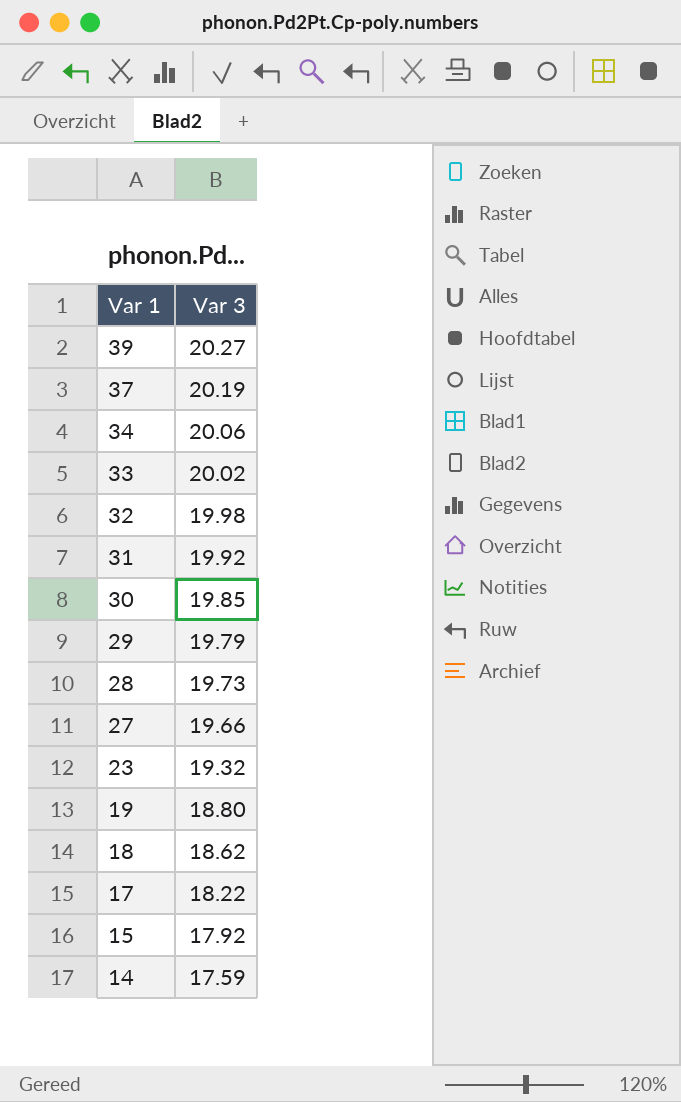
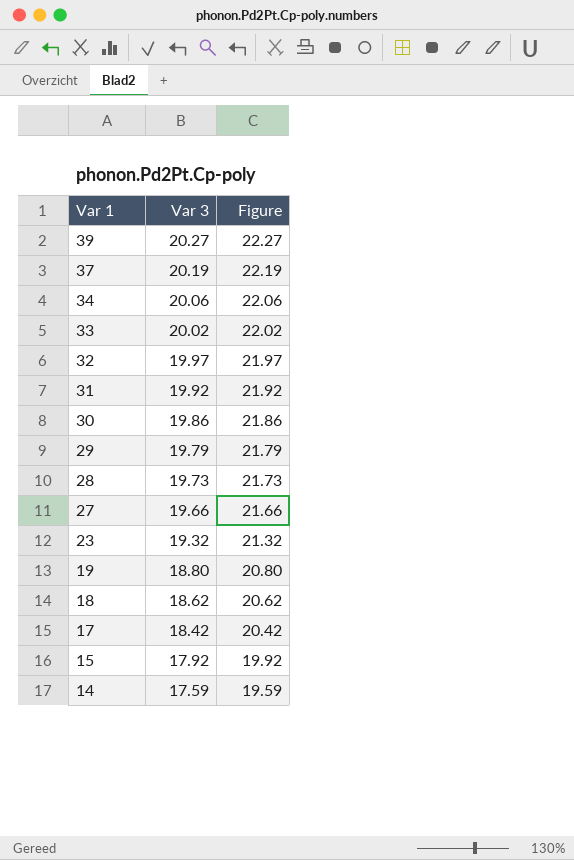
column Figure | formula: none -> [Var 3] + 2
32 | Var 3: 19.98 -> 19.97
30 | Var 3: 19.85 -> 19.86
17 | Var 3: 18.22 -> 18.42

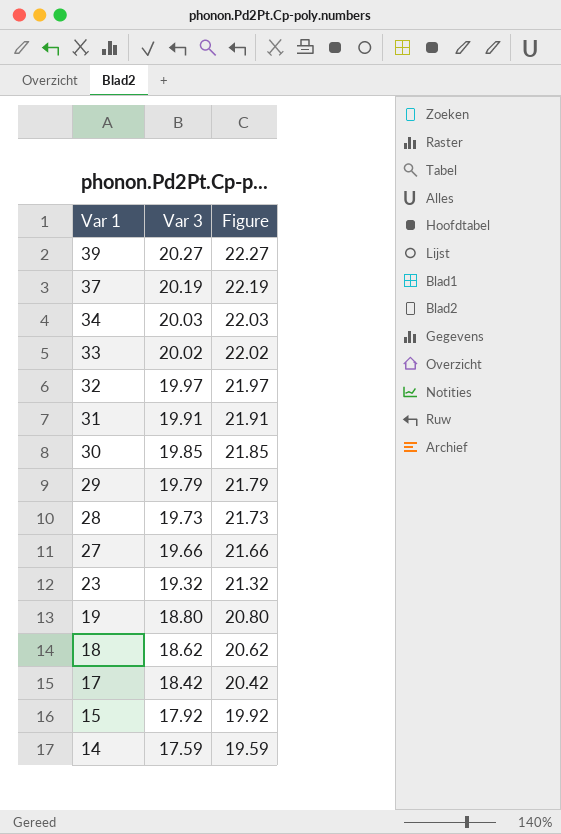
34 | Var 3: 20.06 -> 20.03
34 | Figure: 22.06 -> 22.03
31 | Var 3: 19.92 -> 19.91
31 | Figure: 21.92 -> 21.91
30 | Var 3: 19.86 -> 19.85
30 | Figure: 21.86 -> 21.85

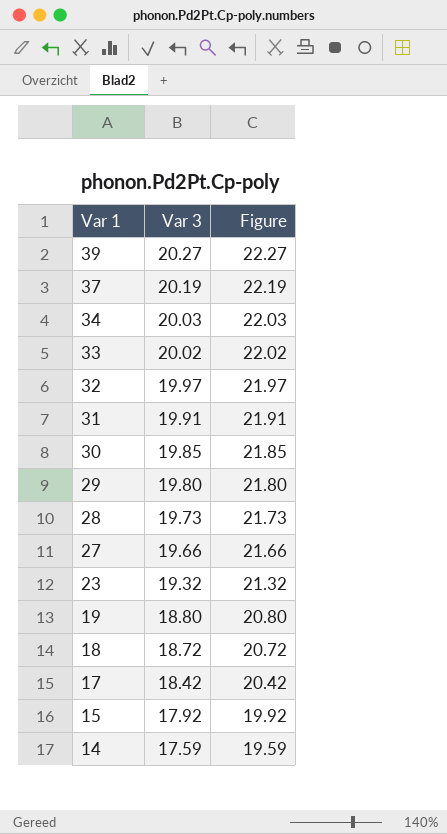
29 | Var 3: 19.79 -> 19.80
29 | Figure: 21.79 -> 21.80
18 | Var 3: 18.62 -> 18.72
18 | Figure: 20.62 -> 20.72

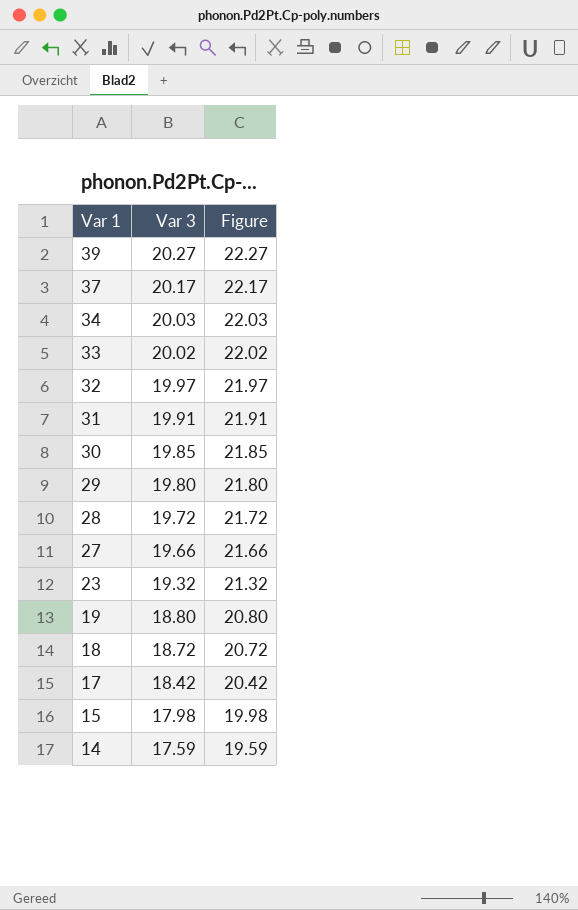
37 | Var 3: 20.19 -> 20.17
37 | Figure: 22.19 -> 22.17
28 | Var 3: 19.73 -> 19.72
28 | Figure: 21.73 -> 21.72
15 | Var 3: 17.92 -> 17.98
15 | Figure: 19.92 -> 19.98

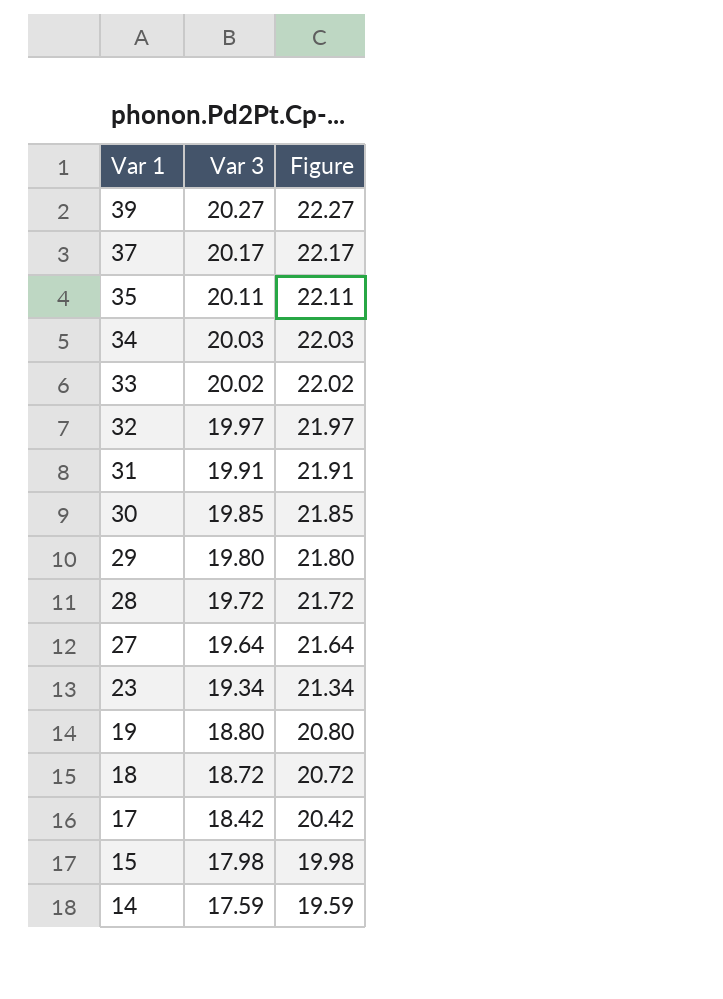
row 35: none -> 20.11 | 22.11
27 | Var 3: 19.66 -> 19.64
27 | Figure: 21.66 -> 21.64
23 | Var 3: 19.32 -> 19.34
23 | Figure: 21.32 -> 21.34

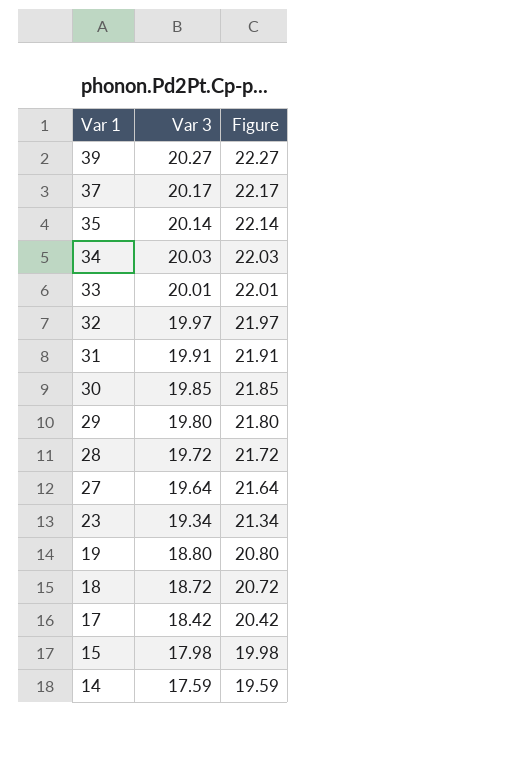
35 | Var 3: 20.11 -> 20.14
35 | Figure: 22.11 -> 22.14
33 | Var 3: 20.02 -> 20.01
33 | Figure: 22.02 -> 22.01

